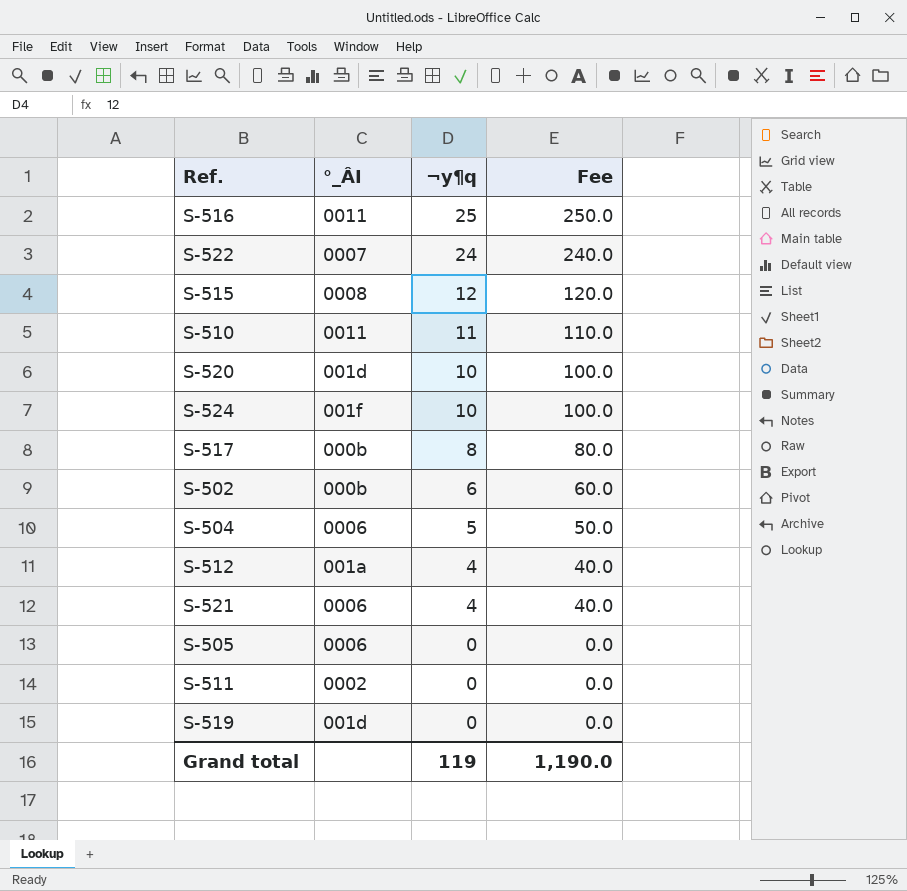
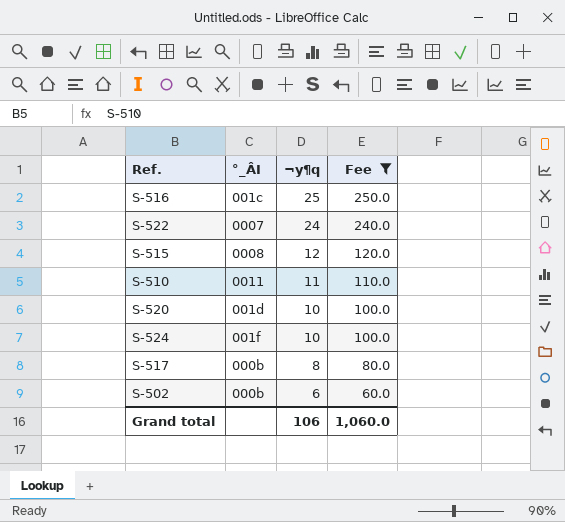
filter: none -> Fee >= 60.0
S-516 | °_ÂI: 0011 -> 001c
Grand total | ¬y¶q: 119 -> 106
Grand total | Fee: 1,190.0 -> 1,060.0

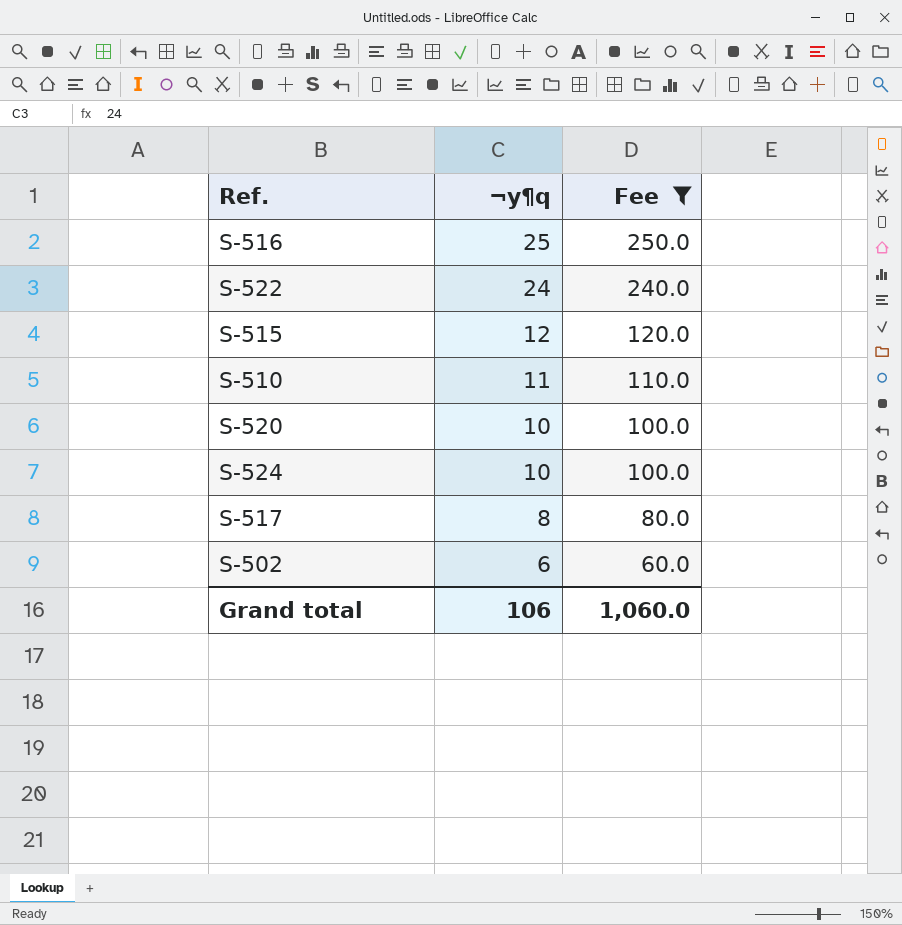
column °_ÂI | position: 2 -> none

